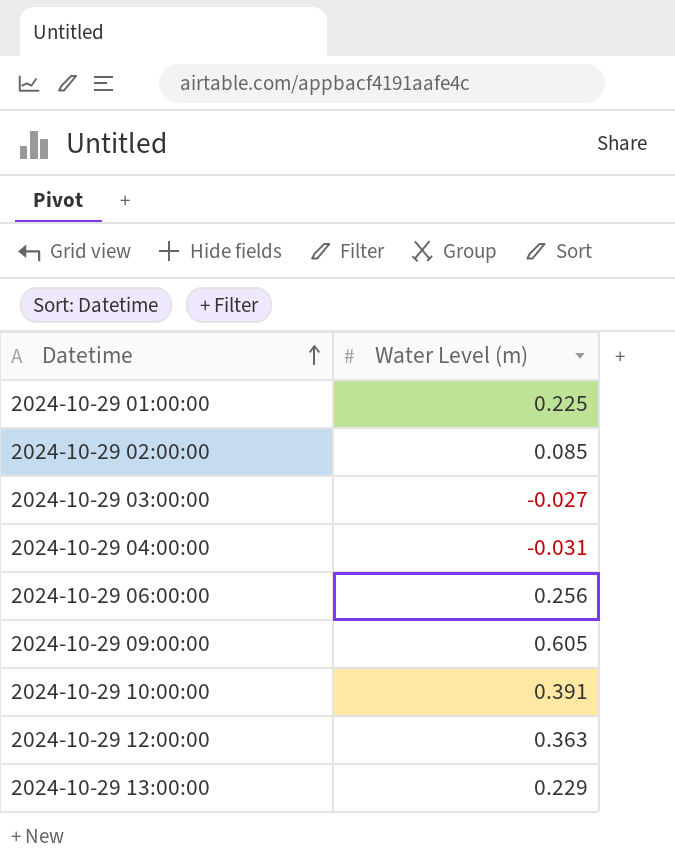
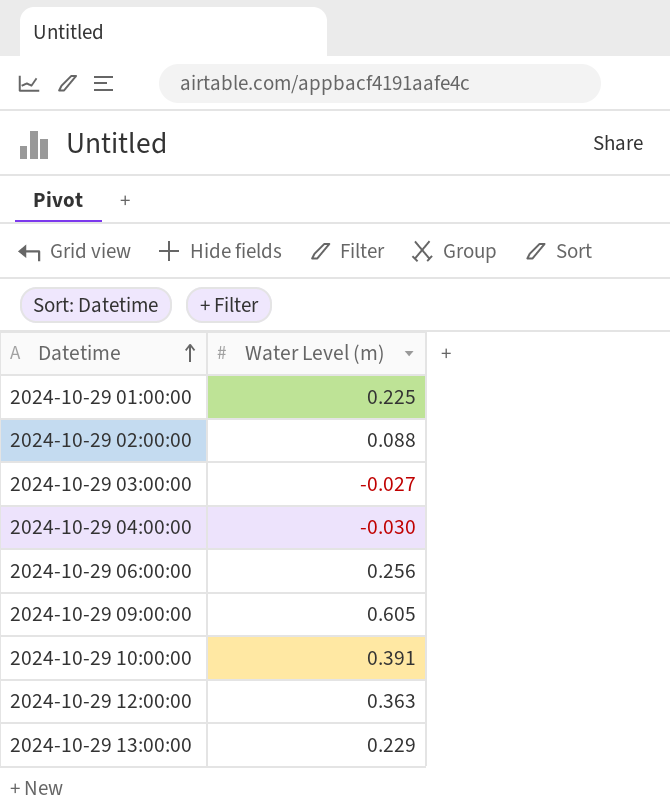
2024-10-29 02:00:00 | Water Level (m): 0.085 -> 0.088
2024-10-29 04:00:00 | Water Level (m): -0.031 -> -0.030

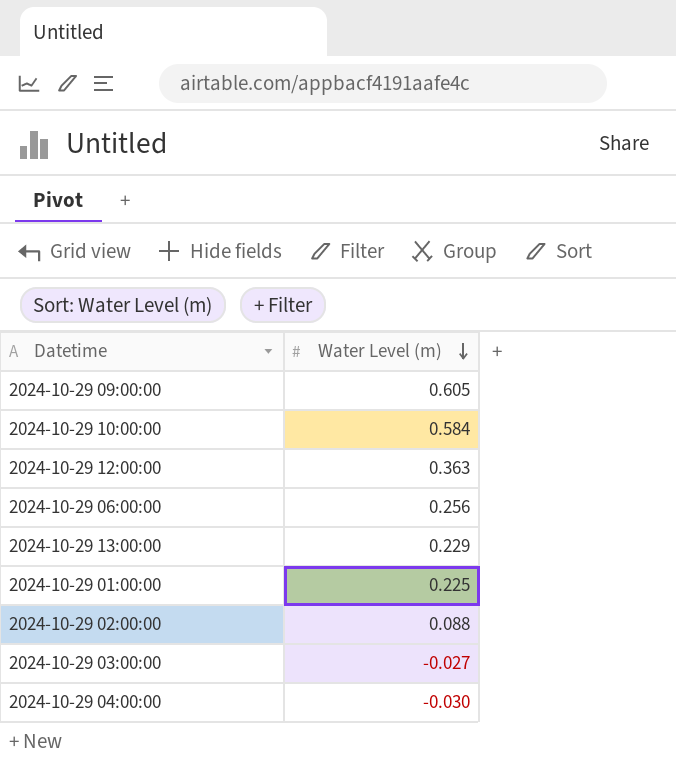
row order: Datetime ascending -> Water Level (m) descending
2024-10-29 10:00:00 | Water Level (m): 0.391 -> 0.584

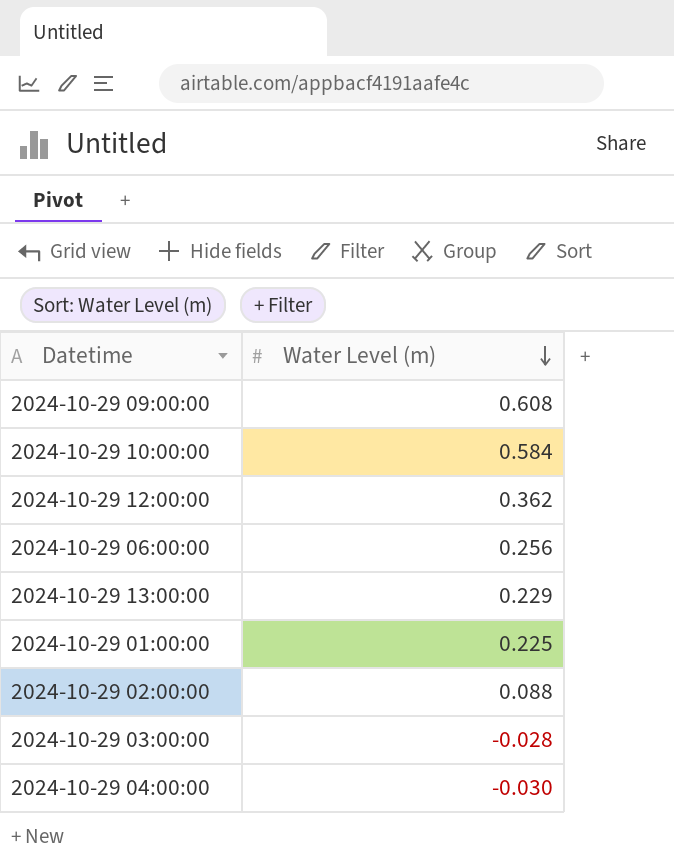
2024-10-29 09:00:00 | Water Level (m): 0.605 -> 0.608
2024-10-29 12:00:00 | Water Level (m): 0.363 -> 0.362
2024-10-29 03:00:00 | Water Level (m): -0.027 -> -0.028

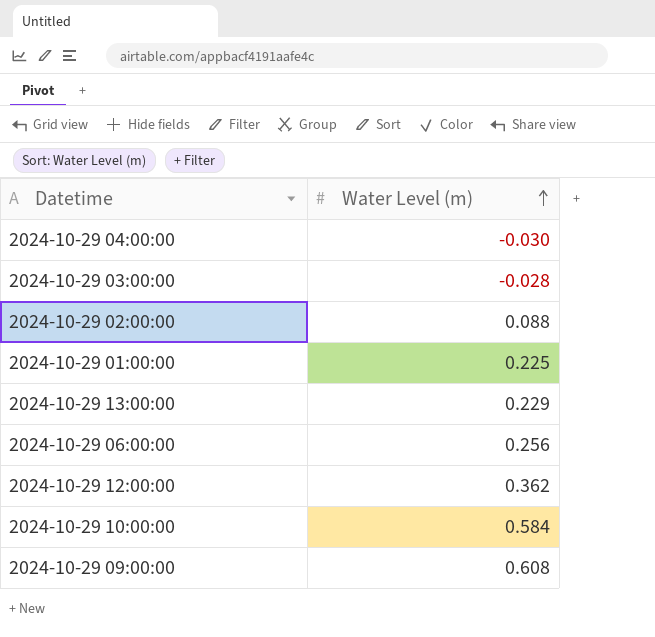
row order: Water Level (m) descending -> Water Level (m) ascending

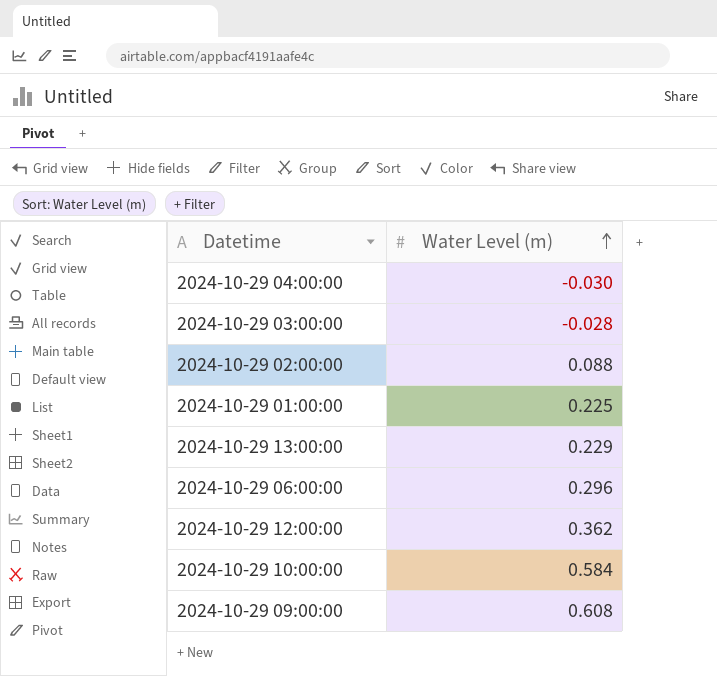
2024-10-29 06:00:00 | Water Level (m): 0.256 -> 0.296

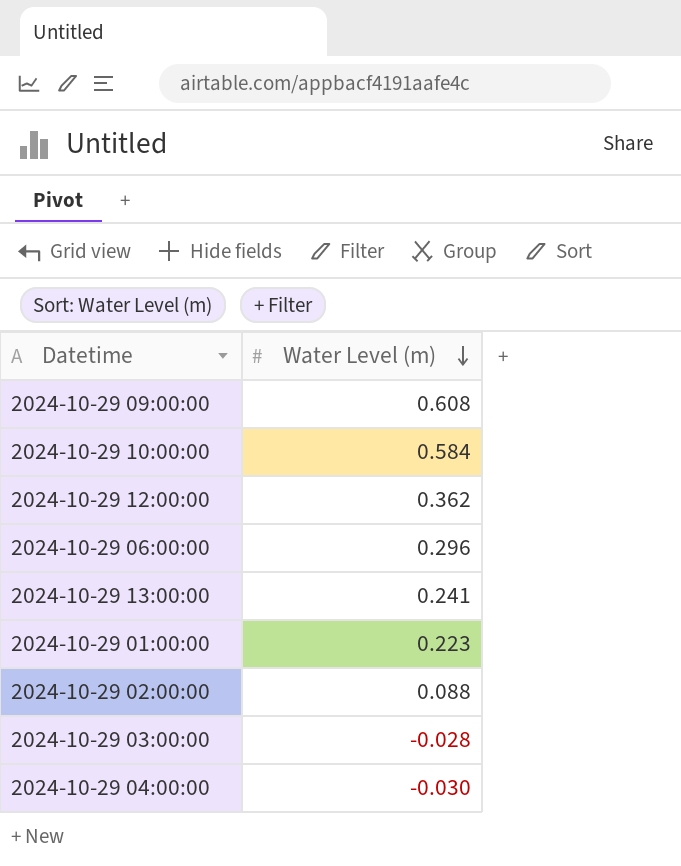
row order: Water Level (m) ascending -> Water Level (m) descending
2024-10-29 13:00:00 | Water Level (m): 0.229 -> 0.241
2024-10-29 01:00:00 | Water Level (m): 0.225 -> 0.223

